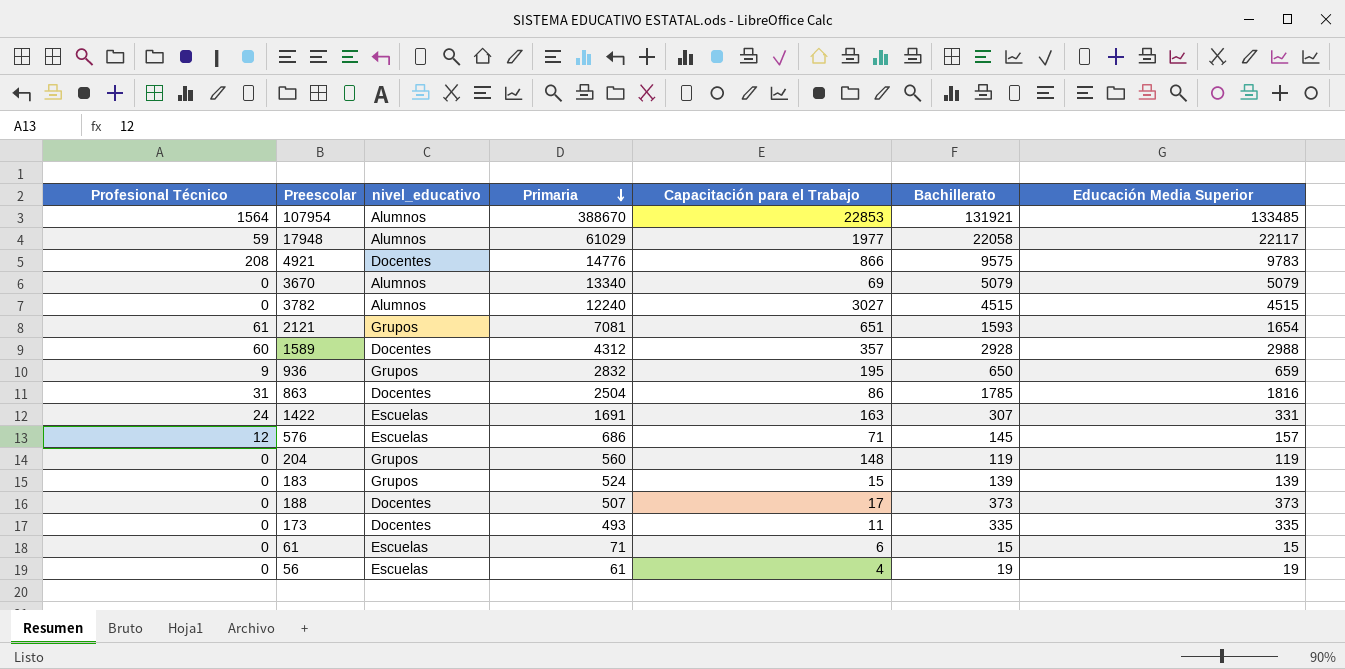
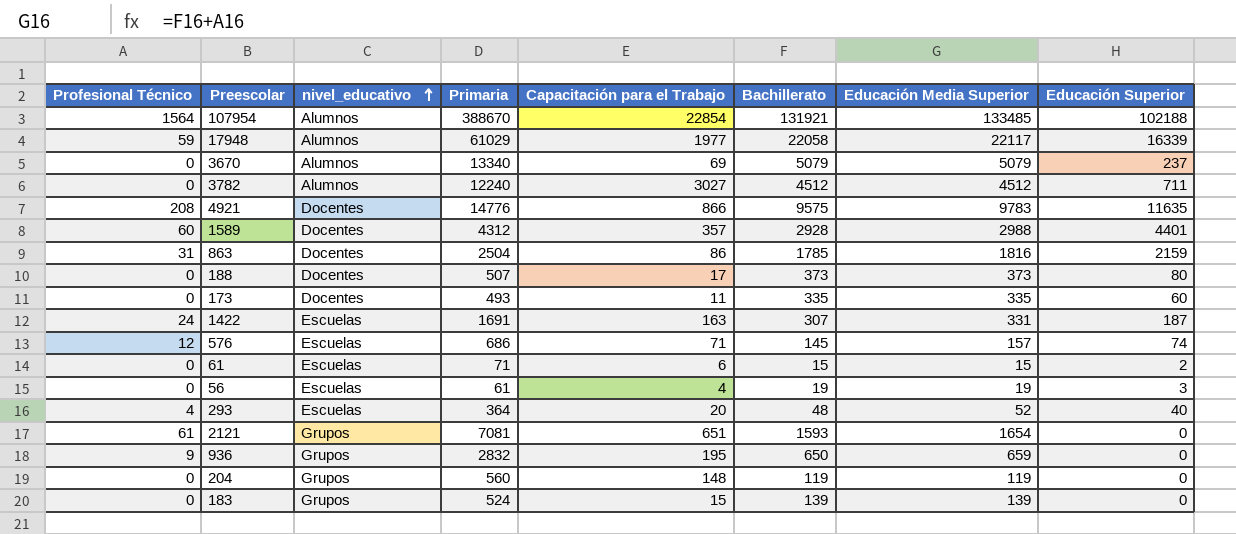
row order: Primaria descending -> nivel_educativo ascending
column Educación Superior | position: none -> 8
107954 | Capacitación para el Trabajo: 22853 -> 22854
3782 | Bachillerato: 4515 -> 4512
3782 | Educación Media Superior: 4515 -> 4512
row 293: none -> 4 | Escuelas | 364 | 20 | 48 | 52 | 40

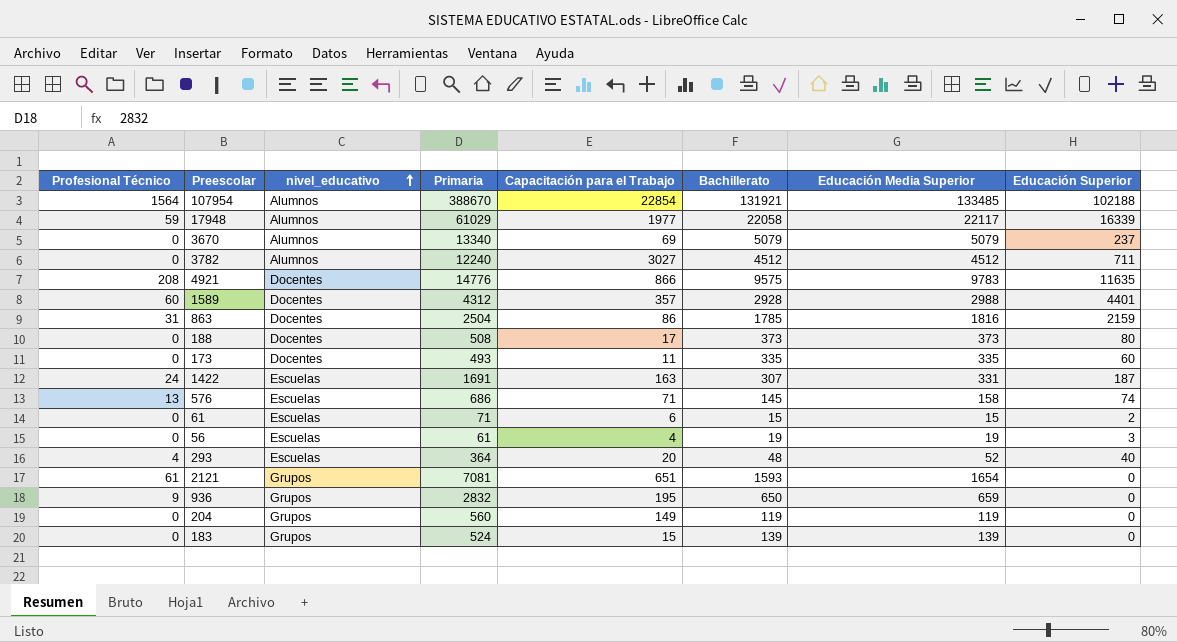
188 | Primaria: 507 -> 508
576 | Profesional Técnico: 12 -> 13
576 | Educación Media Superior: 157 -> 158
204 | Capacitación para el Trabajo: 148 -> 149

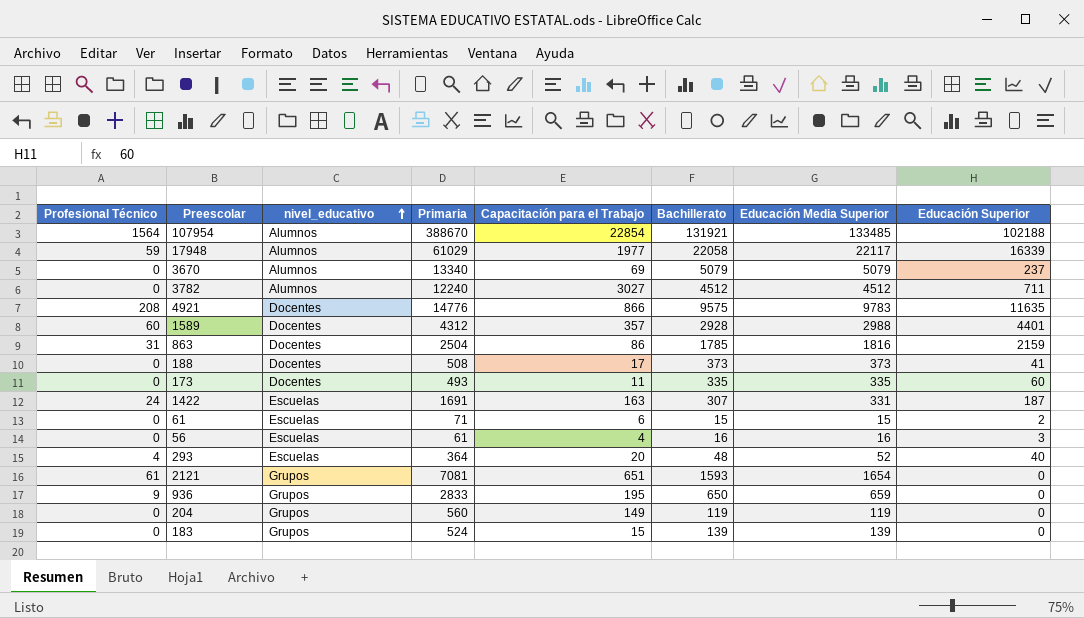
row 576: 13 | Escuelas | 686 | 71 | 145 | 158 | 74 -> none
188 | Educación Superior: 80 -> 41
56 | Bachillerato: 19 -> 16
56 | Educación Media Superior: 19 -> 16
936 | Primaria: 2832 -> 2833

